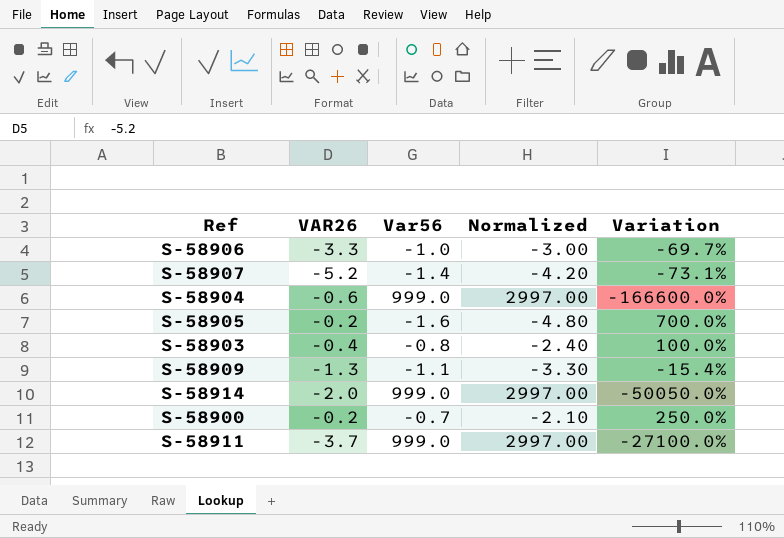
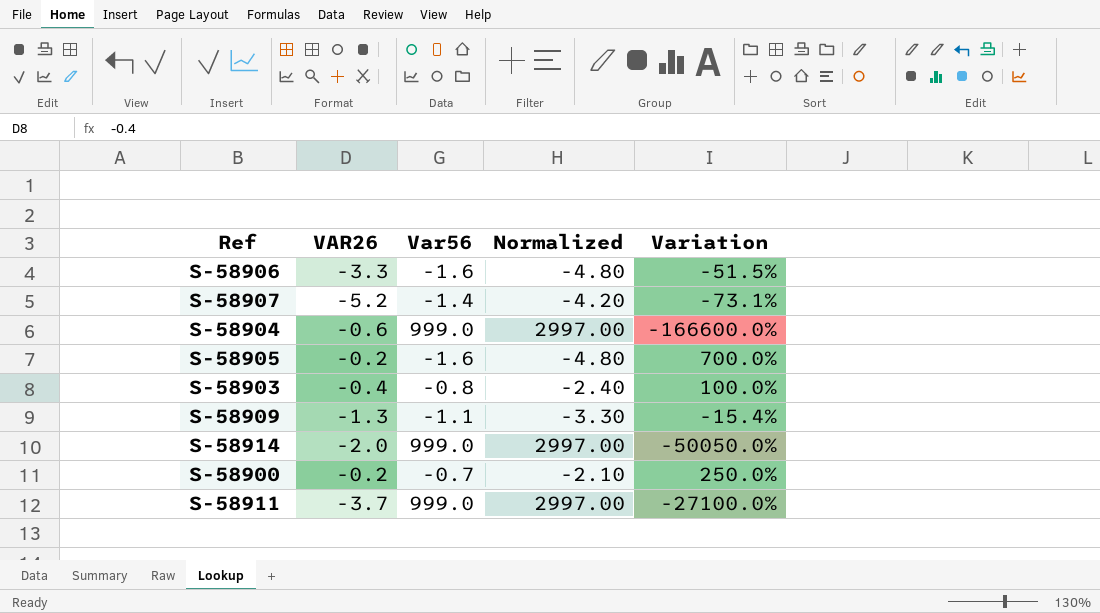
S-58906 | Var56: -1.0 -> -1.6
S-58906 | Normalized: -3.00 -> -4.80
S-58906 | Variation: -69.7% -> -51.5%

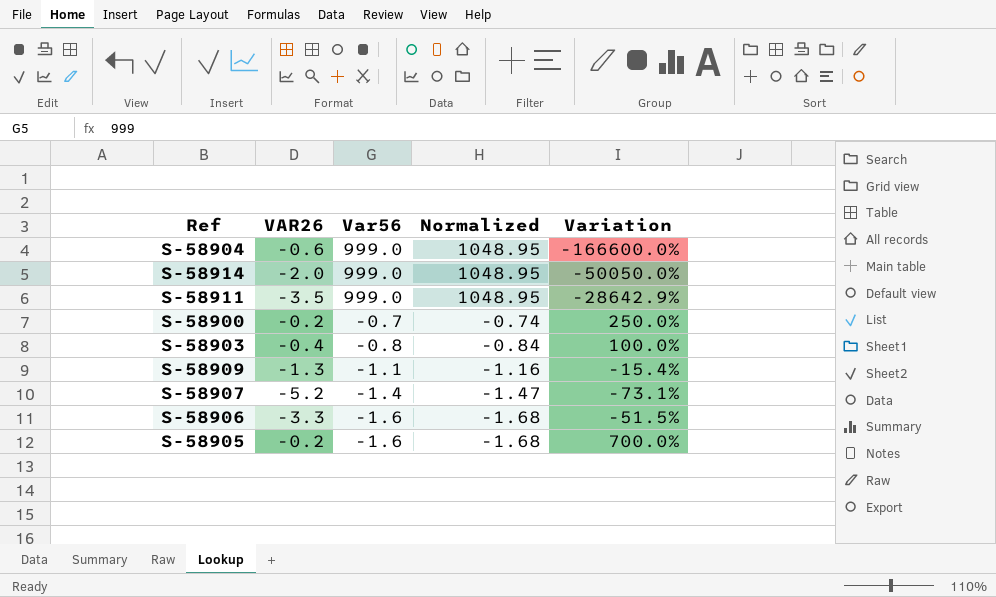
row order: none -> Var56 descending
column Normalized | formula: [Var56] * 3 -> [Var56] * 1.05
S-58911 | VAR26: -3.7 -> -3.5
S-58911 | Variation: -27100.0% -> -28642.9%

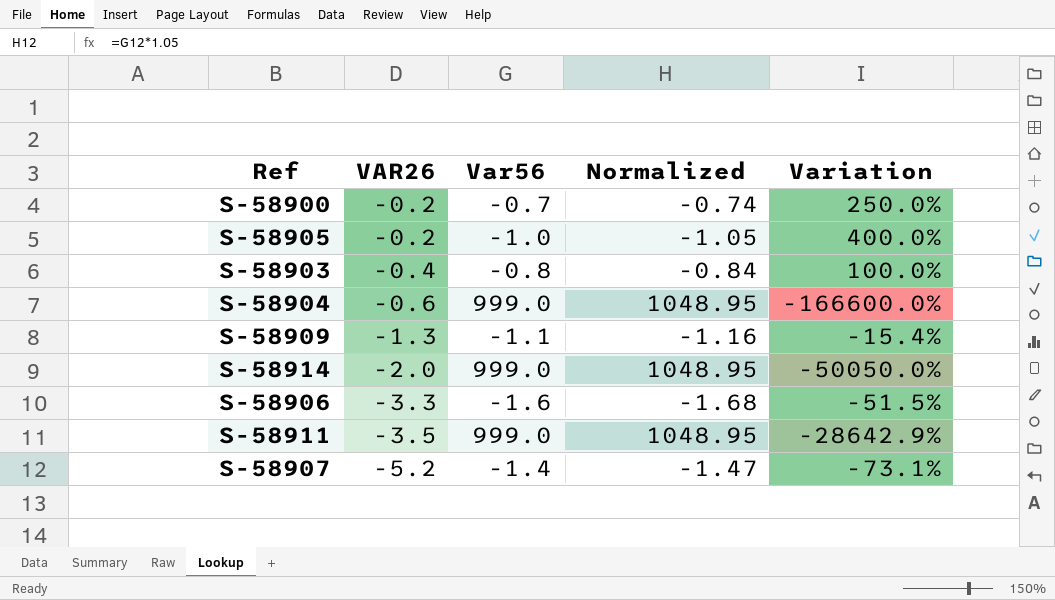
row order: Var56 descending -> VAR26 descending
S-58905 | Var56: -1.6 -> -1.0
S-58905 | Normalized: -1.68 -> -1.05
S-58905 | Variation: 700.0% -> 400.0%

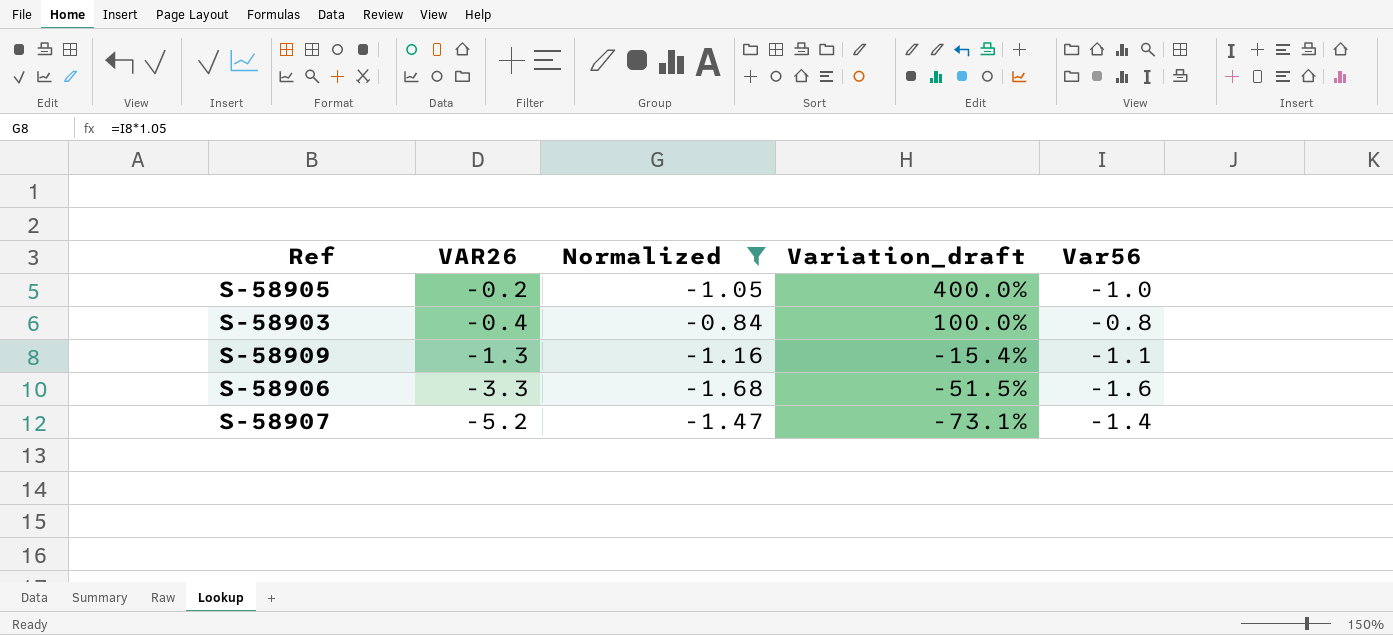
filter: none -> Normalized <= -0.84
column name: Variation -> Variation_draft
column Var56 | position: 3 -> 5

